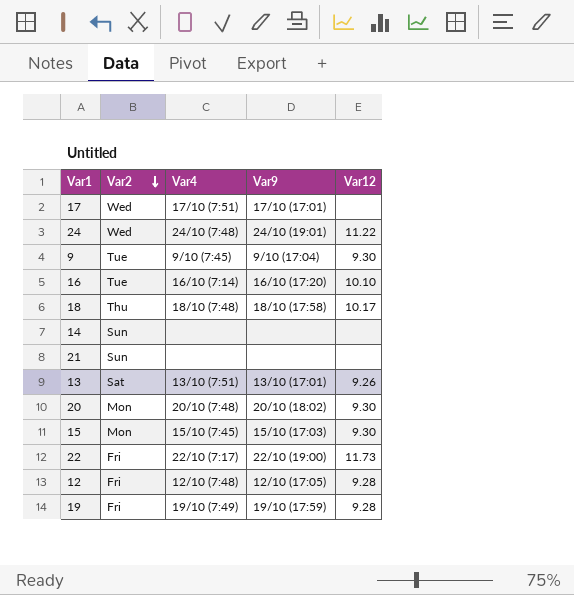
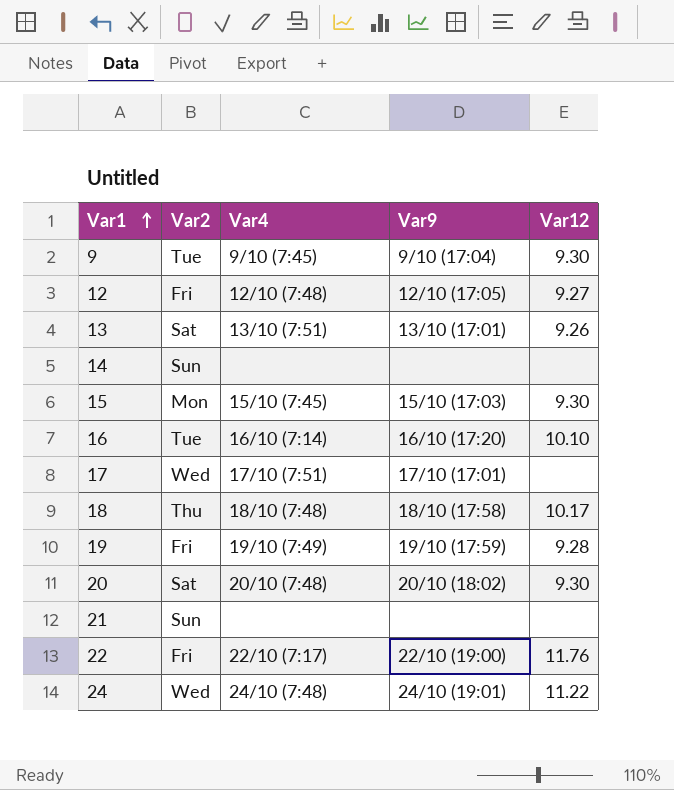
row order: Var2 descending -> Var1 ascending
12 | Var12: 9.28 -> 9.27
20 | Var2: Mon -> Sat
22 | Var12: 11.73 -> 11.76

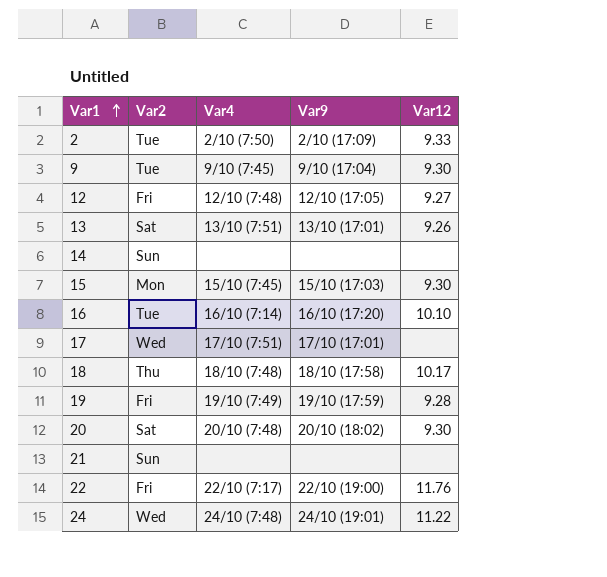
row 2: none -> Tue | 2/10 (7:50) | 2/10 (17:09) | 9.33

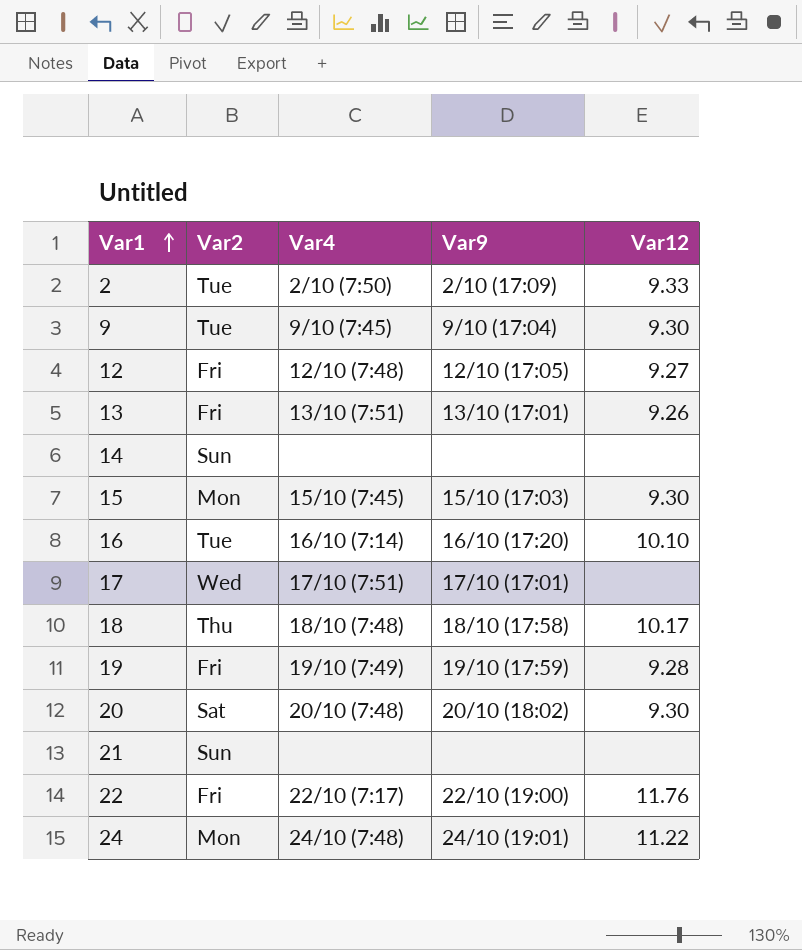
13 | Var2: Sat -> Fri
24 | Var2: Wed -> Mon

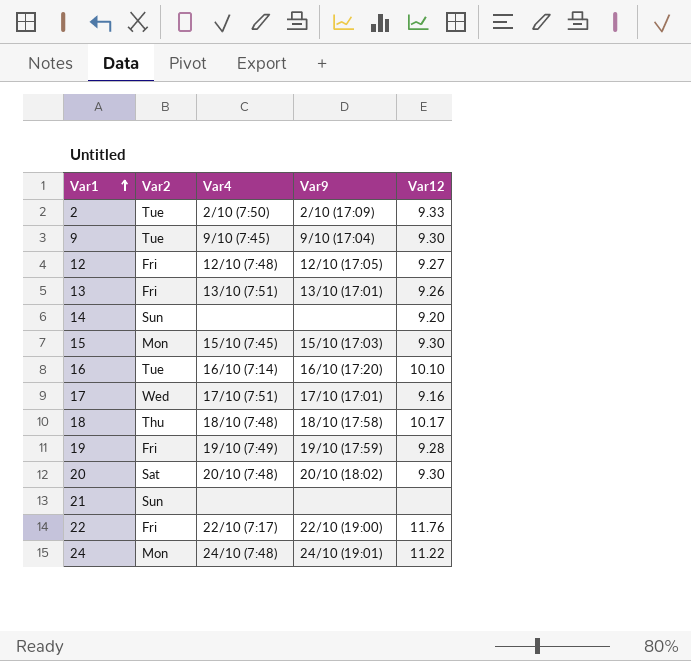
14 | Var12: none -> 9.20
17 | Var12: none -> 9.16

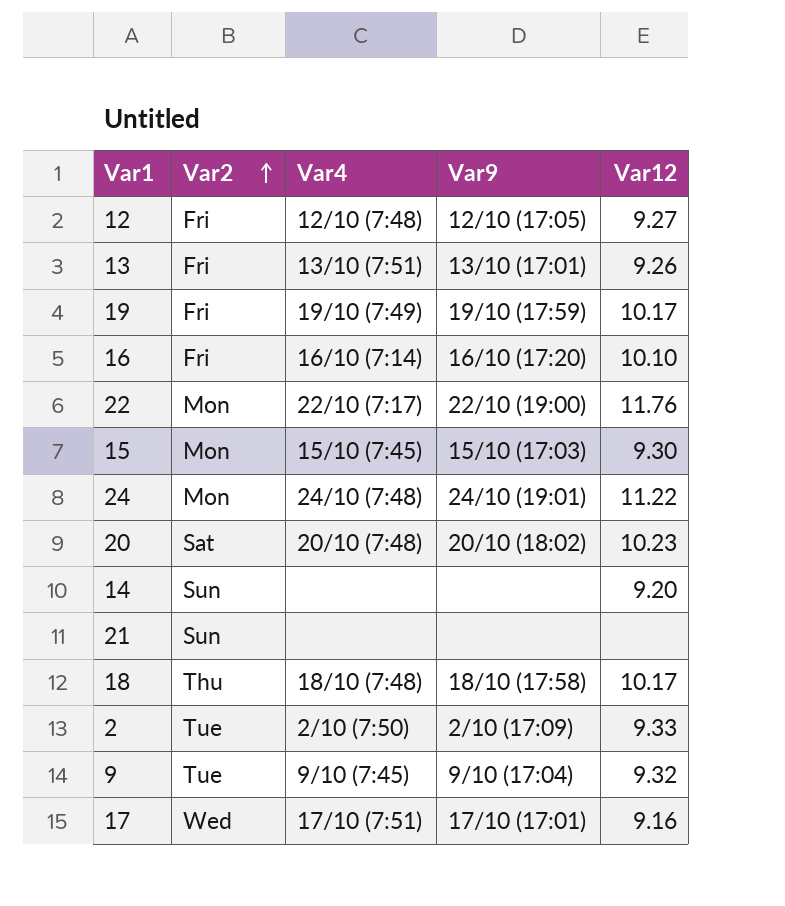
row order: Var1 ascending -> Var2 ascending
19 | Var12: 9.28 -> 10.17
16 | Var2: Tue -> Fri
22 | Var2: Fri -> Mon
20 | Var12: 9.30 -> 10.23
9 | Var12: 9.30 -> 9.32

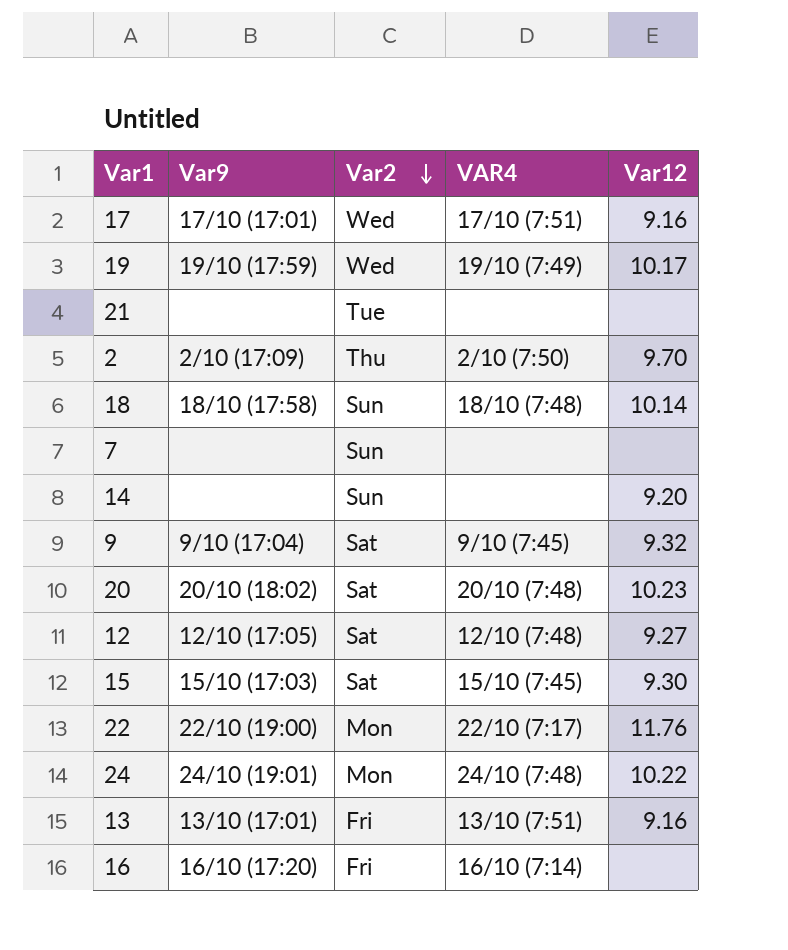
row order: Var2 ascending -> Var2 descending
column Var9 | position: 4 -> 2
column name: Var4 -> VAR4
19 | Var2: Fri -> Wed
21 | Var2: Sun -> Tue
2 | Var2: Tue -> Thu
2 | Var12: 9.33 -> 9.70
18 | Var2: Thu -> Sun
18 | Var12: 10.17 -> 10.14
row 7: none -> none | Sun | none | none
9 | Var2: Tue -> Sat
12 | Var2: Fri -> Sat
15 | Var2: Mon -> Sat
24 | Var12: 11.22 -> 10.22
13 | Var12: 9.26 -> 9.16
16 | Var12: 10.10 -> none

